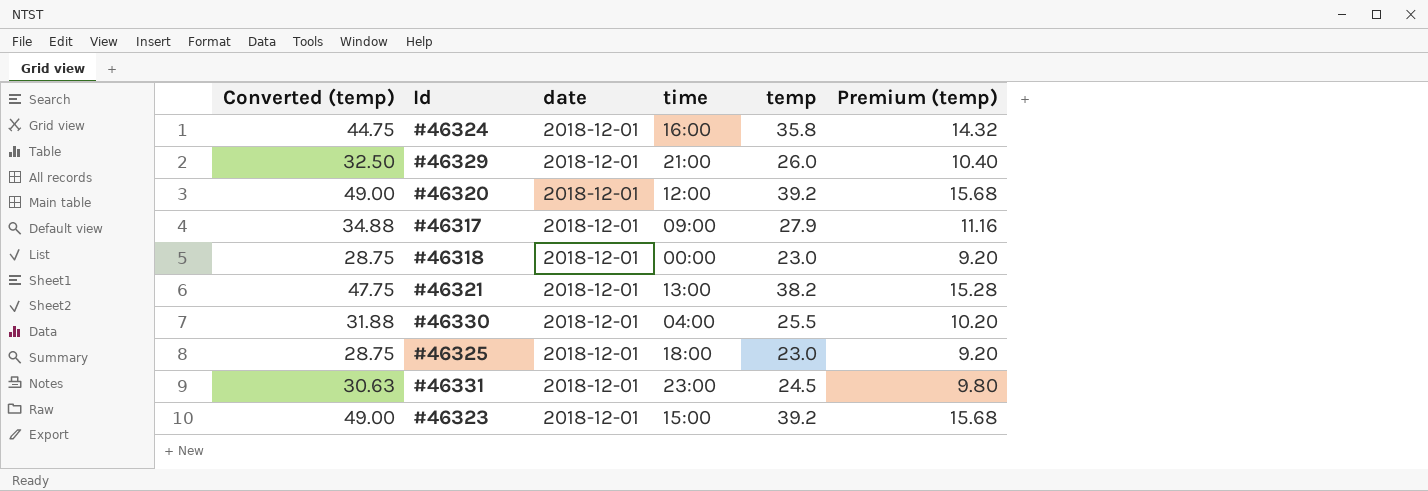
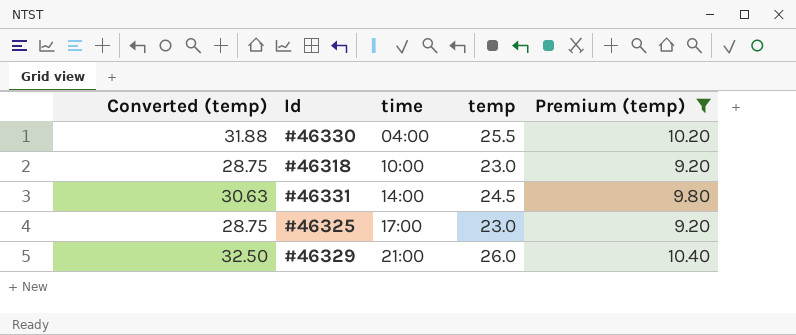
filter: none -> Premium (temp) <= 10.40
row order: none -> time ascending
column date | position: 3 -> none
#46318 | time: 00:00 -> 10:00
#46331 | time: 23:00 -> 14:00
#46325 | time: 18:00 -> 17:00

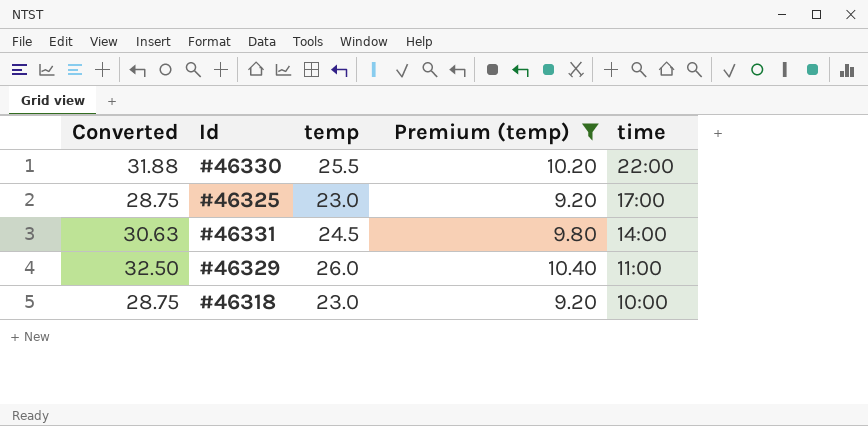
row order: time ascending -> time descending
column name: Converted (temp) -> Converted
column time | position: 3 -> 5
#46330 | time: 04:00 -> 22:00
#46329 | time: 21:00 -> 11:00

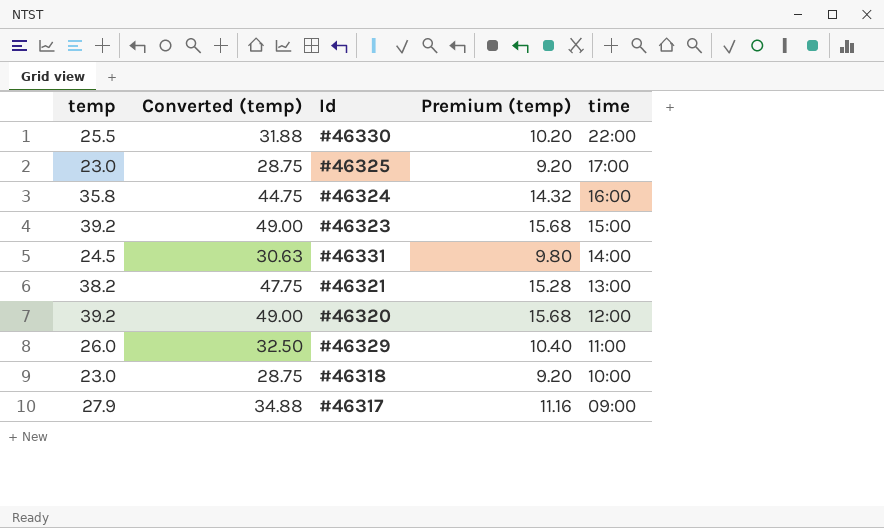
filter: Premium (temp) <= 10.40 -> none
column temp | position: 3 -> 1
column name: Converted -> Converted (temp)

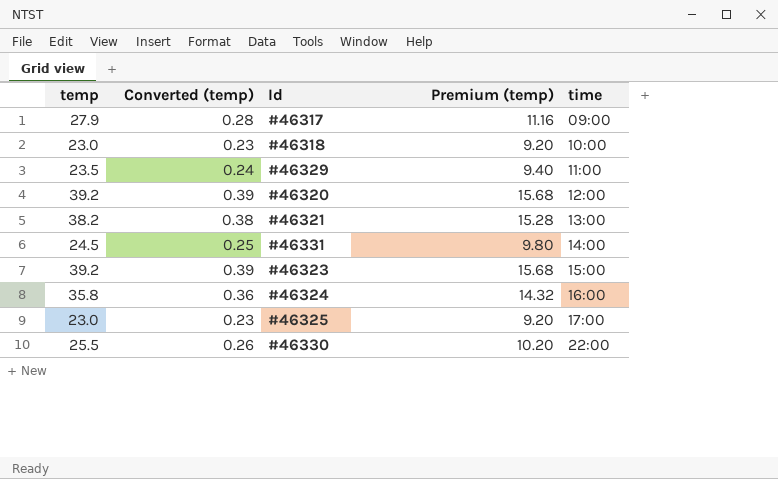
row order: time descending -> time ascending
column Converted (temp) | formula: [temp] * 1.25 -> [temp] * 0.01
#46329 | temp: 26.0 -> 23.5
#46329 | Premium (temp): 10.40 -> 9.40

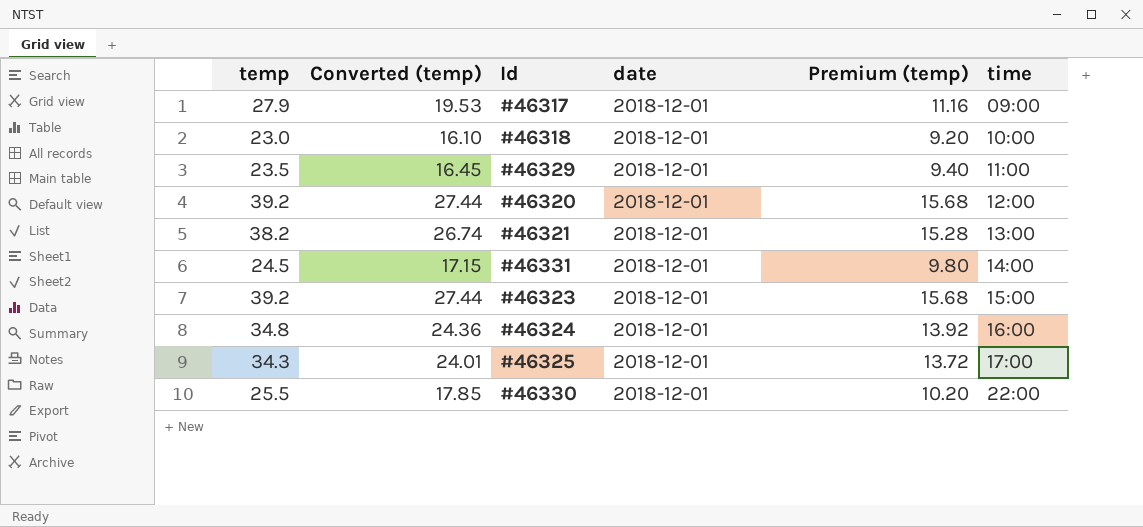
column Converted (temp) | formula: [temp] * 0.01 -> [temp] * 0.7
column date | position: none -> 4
#46324 | temp: 35.8 -> 34.8
#46324 | Premium (temp): 14.32 -> 13.92
#46325 | temp: 23.0 -> 34.3
#46325 | Premium (temp): 9.20 -> 13.72

